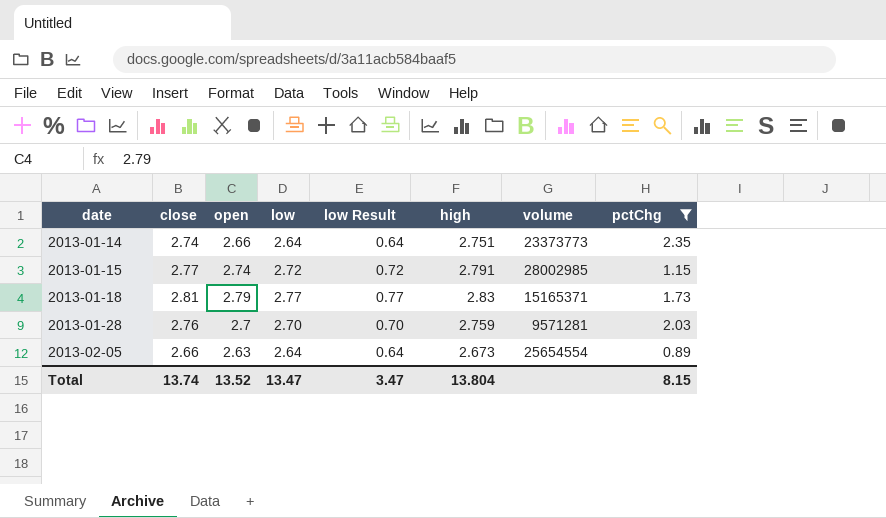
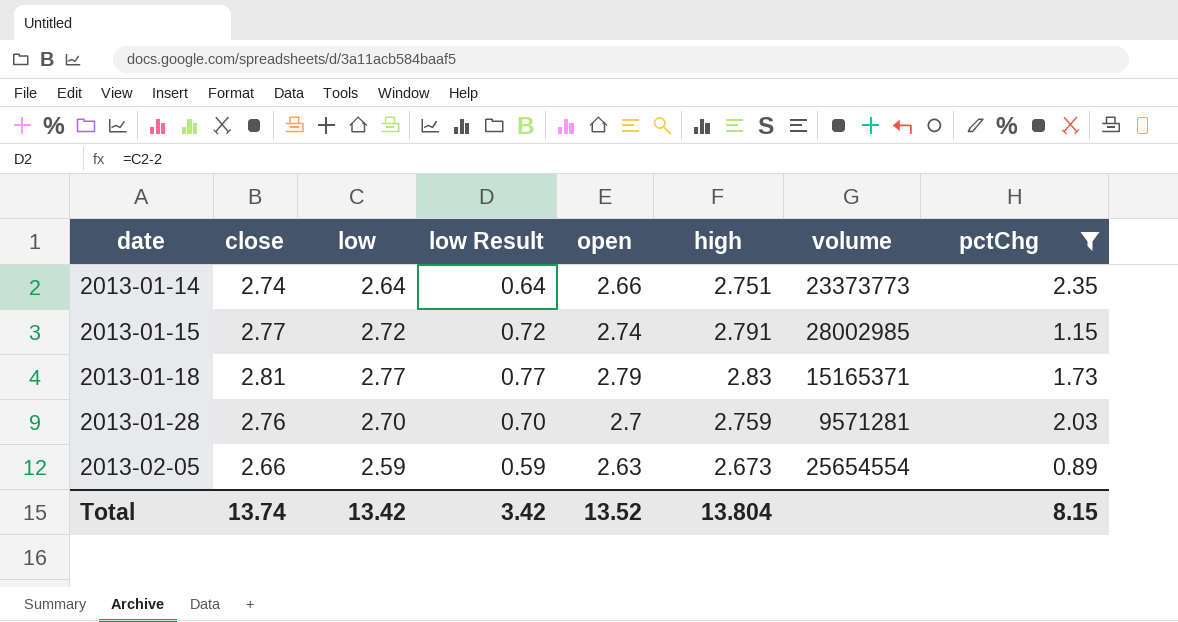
column open | position: 3 -> 5
2013-02-05 | low: 2.64 -> 2.59
2013-02-05 | low Result: 0.64 -> 0.59
Total | low: 13.47 -> 13.42
Total | low Result: 3.47 -> 3.42

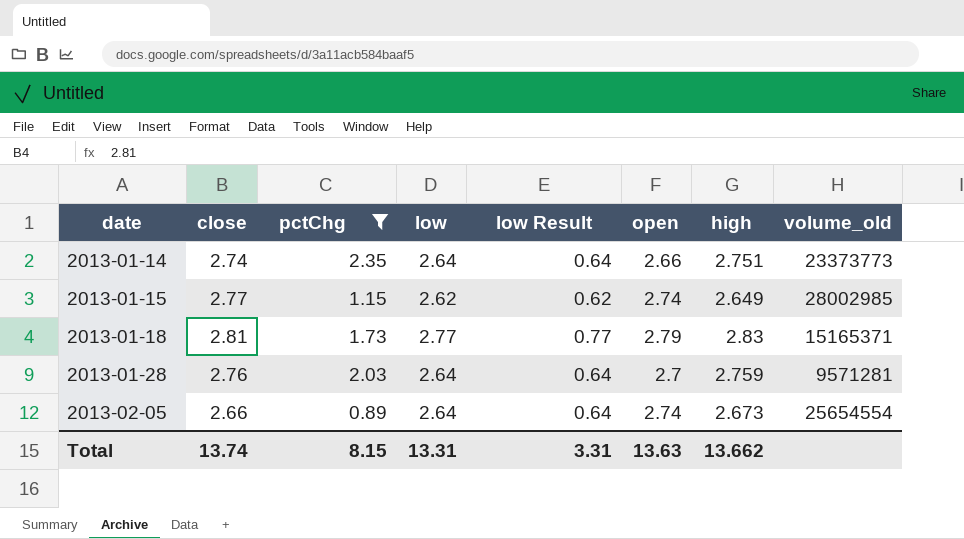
column pctChg | position: 8 -> 3
column name: volume -> volume_old
2013-01-15 | low: 2.72 -> 2.62
2013-01-15 | low Result: 0.72 -> 0.62
2013-01-15 | high: 2.791 -> 2.649
2013-01-28 | low: 2.70 -> 2.64
2013-01-28 | low Result: 0.70 -> 0.64
2013-02-05 | low: 2.59 -> 2.64
2013-02-05 | low Result: 0.59 -> 0.64
2013-02-05 | open: 2.63 -> 2.74
Total | low: 13.42 -> 13.31
Total | low Result: 3.42 -> 3.31
Total | open: 13.52 -> 13.63
Total | high: 13.804 -> 13.662

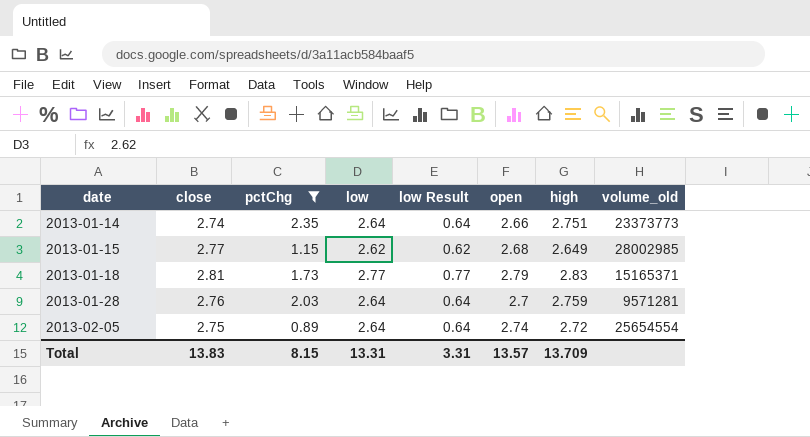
2013-01-15 | open: 2.74 -> 2.68
2013-02-05 | close: 2.66 -> 2.75
2013-02-05 | high: 2.673 -> 2.72
Total | close: 13.74 -> 13.83
Total | open: 13.63 -> 13.57
Total | high: 13.662 -> 13.709

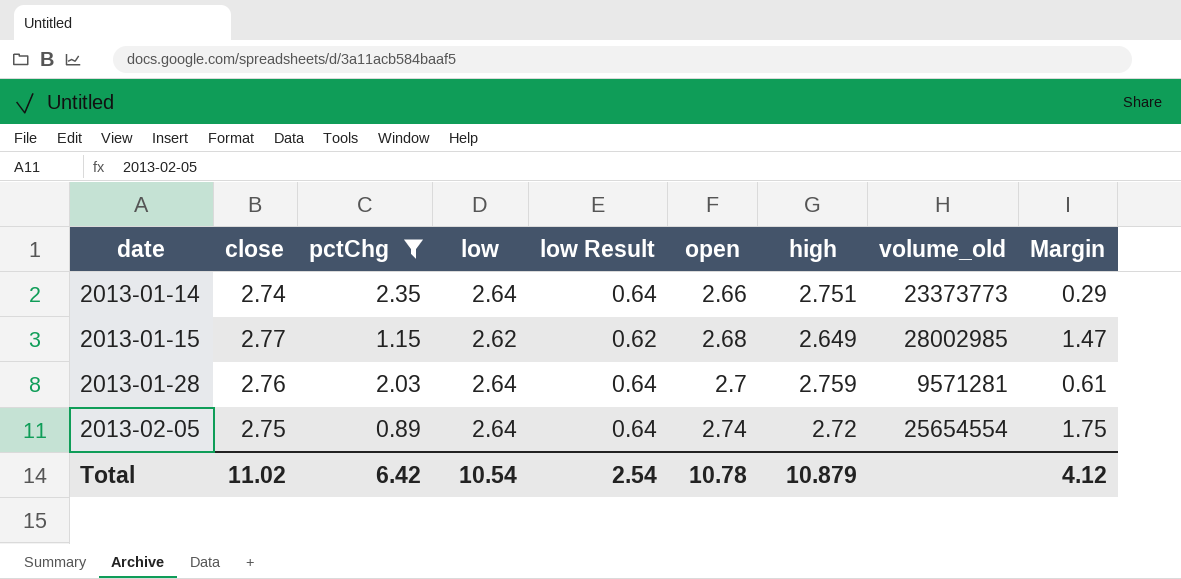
column Margin | formula: none -> [low] - [pctChg]
row 2013-01-18: 2.81 | 1.73 | 2.77 | 0.77 | 2.79 | 2.83 | 15165371 -> none
Total | close: 13.83 -> 11.02
Total | pctChg: 8.15 -> 6.42
Total | low: 13.31 -> 10.54
Total | low Result: 3.31 -> 2.54
Total | open: 13.57 -> 10.78
Total | high: 13.709 -> 10.879

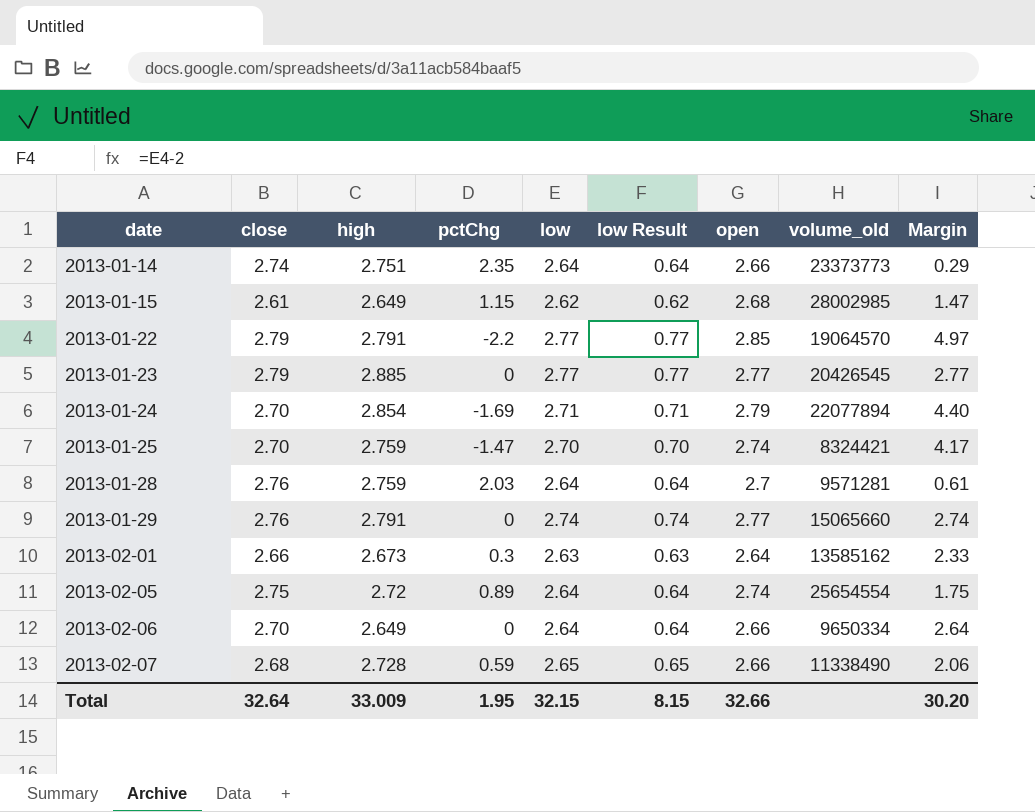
filter: pctChg >= 0.89 -> none
column high | position: 7 -> 3
2013-01-15 | close: 2.77 -> 2.61
Total | close: 11.02 -> 32.64
Total | high: 10.879 -> 33.009
Total | pctChg: 6.42 -> 1.95
Total | low: 10.54 -> 32.15
Total | low Result: 2.54 -> 8.15
Total | open: 10.78 -> 32.66
Total | Margin: 4.12 -> 30.20

